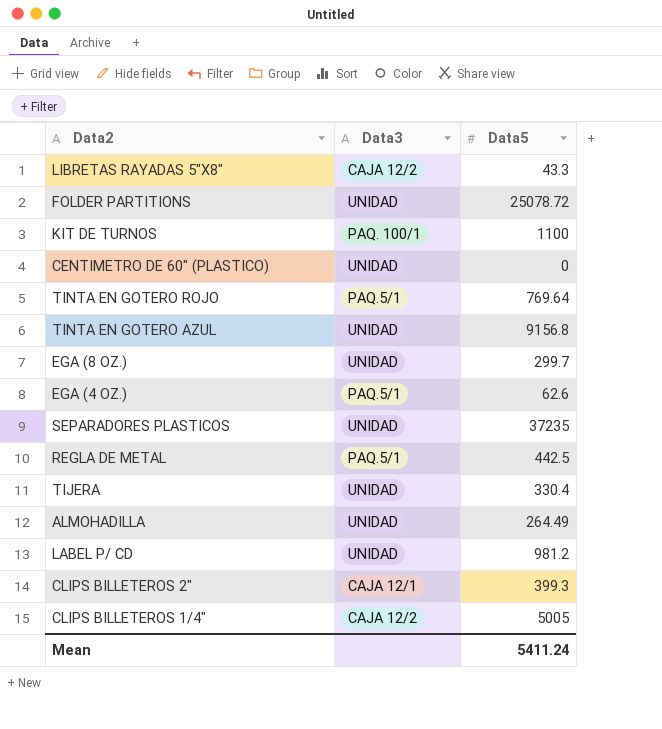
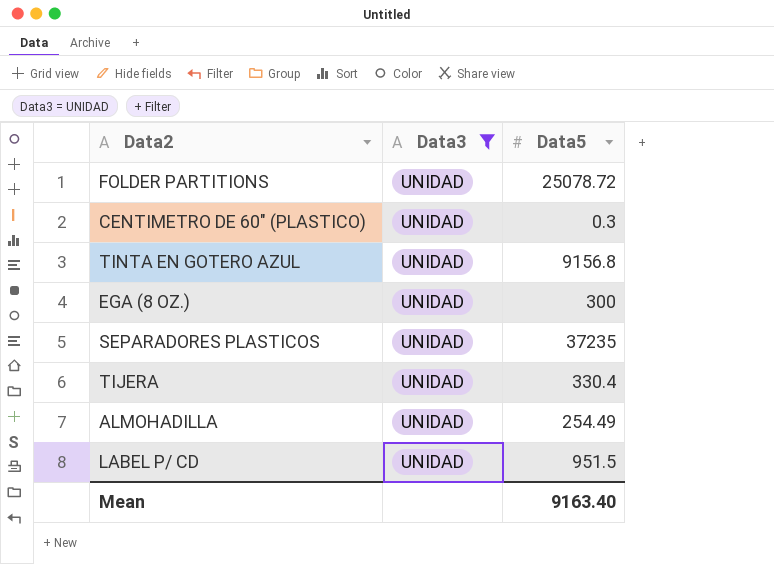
filter: none -> Data3 = UNIDAD
CENTIMETRO DE 60" (PLASTICO) | Data5: 0 -> 0.3
EGA (8 OZ.) | Data5: 299.7 -> 300
ALMOHADILLA | Data5: 264.49 -> 254.49
LABEL P/ CD | Data5: 981.2 -> 951.5
Mean | Data5: 5411.24 -> 9163.40

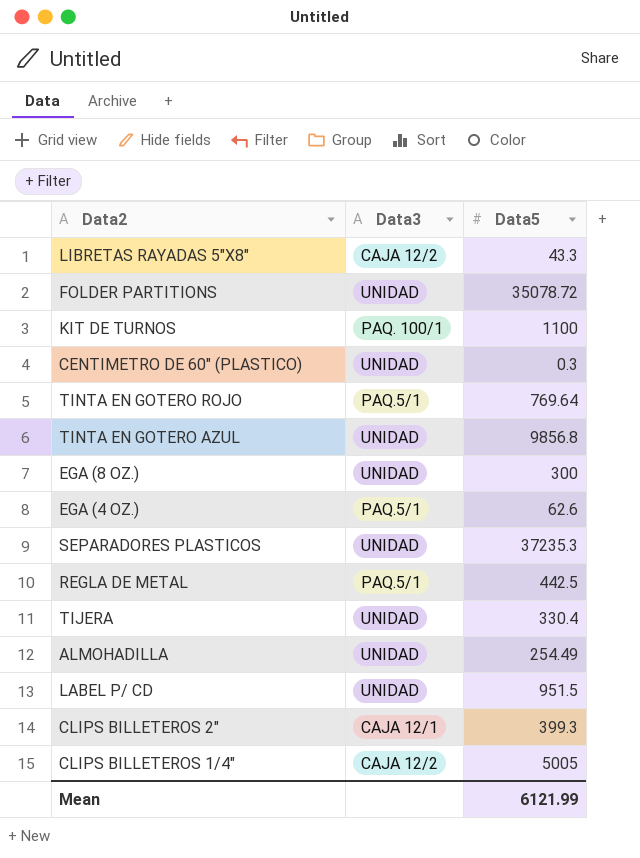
filter: Data3 = UNIDAD -> none
FOLDER PARTITIONS | Data5: 25078.72 -> 35078.72
TINTA EN GOTERO AZUL | Data5: 9156.8 -> 9856.8
SEPARADORES PLASTICOS | Data5: 37235 -> 37235.3
Mean | Data5: 9163.40 -> 6121.99

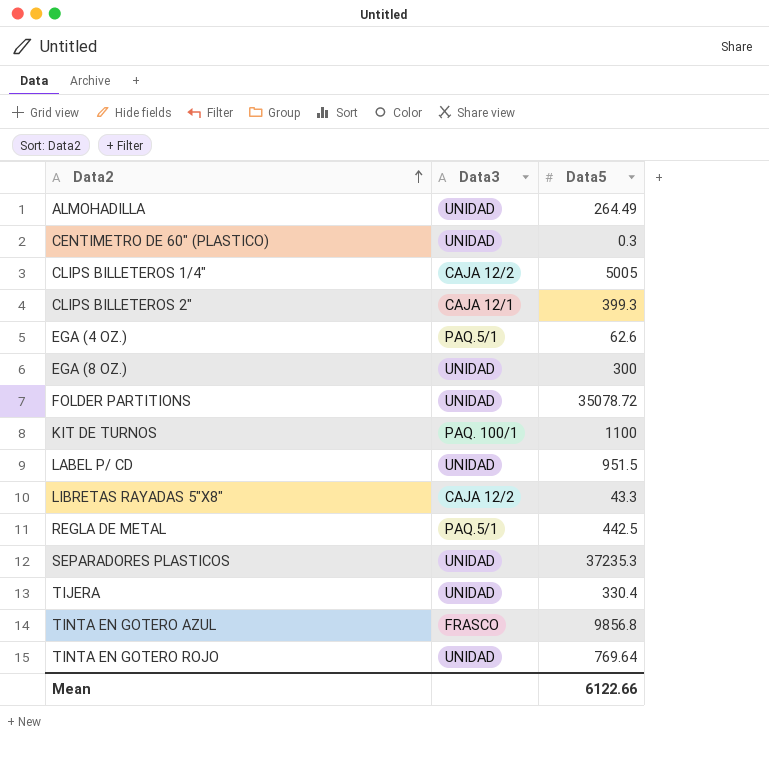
row order: none -> Data2 ascending
ALMOHADILLA | Data5: 254.49 -> 264.49
TINTA EN GOTERO AZUL | Data3: UNIDAD -> FRASCO
TINTA EN GOTERO ROJO | Data3: PAQ.5/1 -> UNIDAD
Mean | Data5: 6121.99 -> 6122.66

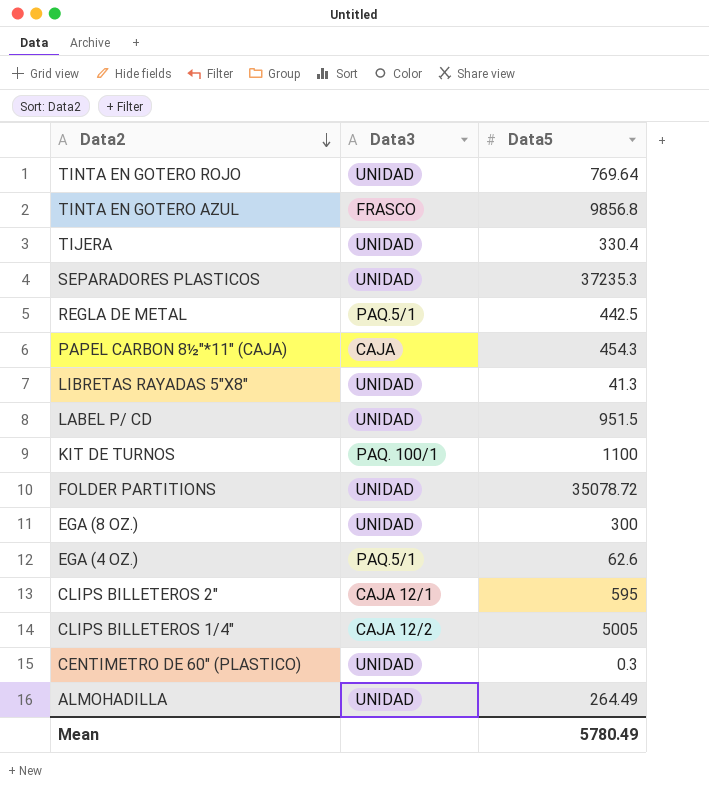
row order: Data2 ascending -> Data2 descending
row PAPEL CARBON 8½"*11" (CAJA): none -> CAJA | 454.3
LIBRETAS RAYADAS 5"X8" | Data3: CAJA 12/2 -> UNIDAD
LIBRETAS RAYADAS 5"X8" | Data5: 43.3 -> 41.3
CLIPS BILLETEROS 2" | Data5: 399.3 -> 595
Mean | Data5: 6122.66 -> 5780.49

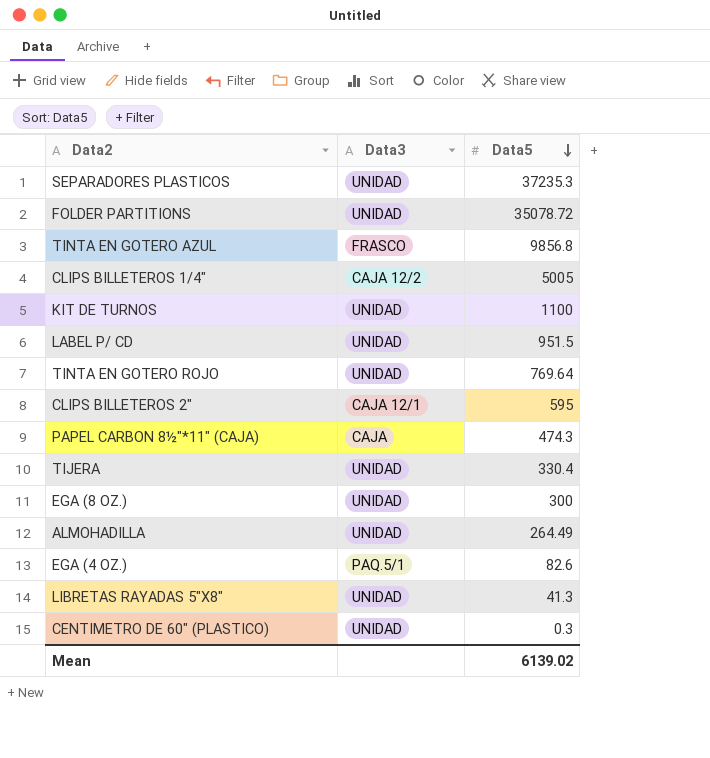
row order: Data2 descending -> Data5 descending
row REGLA DE METAL: PAQ.5/1 | 442.5 -> none
KIT DE TURNOS | Data3: PAQ. 100/1 -> UNIDAD
PAPEL CARBON 8½"*11" (CAJA) | Data5: 454.3 -> 474.3
EGA (4 OZ.) | Data5: 62.6 -> 82.6
Mean | Data5: 5780.49 -> 6139.02

